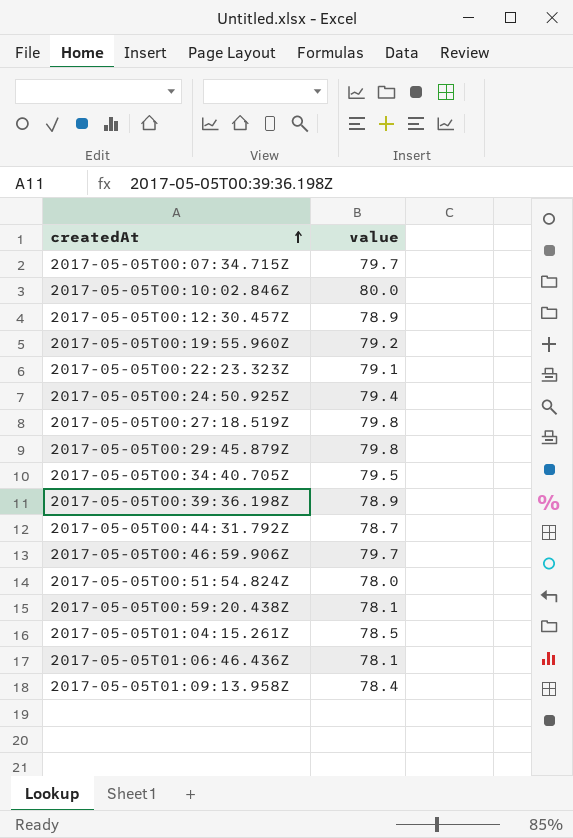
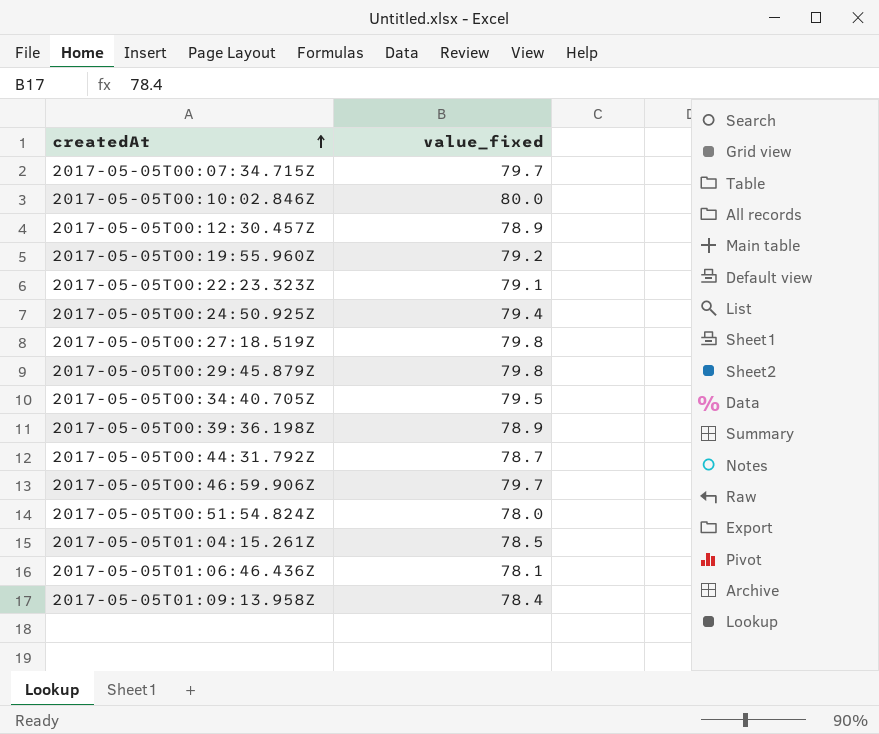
column name: value -> value_fixed
row 2017-05-05T00:59:20.438Z: 78.1 -> none

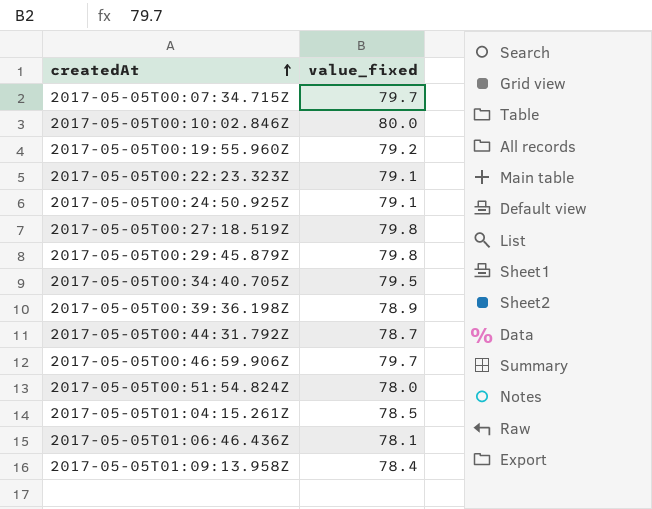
row 2017-05-05T00:12:30.457Z: 78.9 -> none
2017-05-05T00:24:50.925Z | value_fixed: 79.4 -> 79.1

